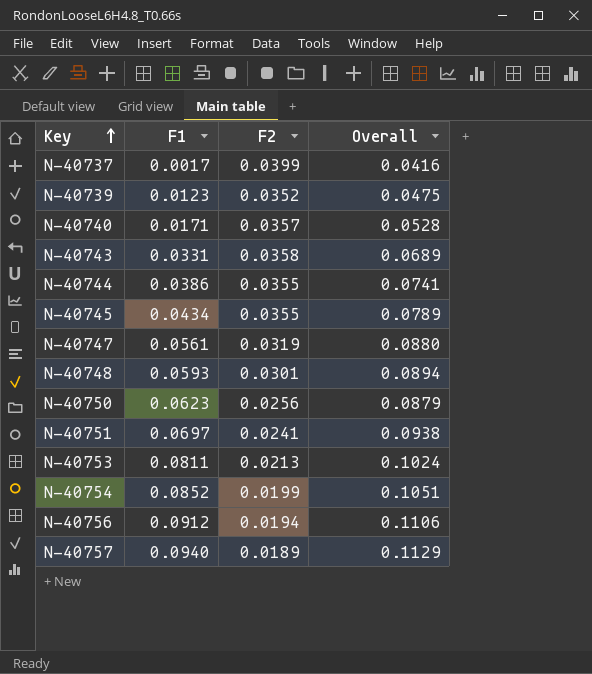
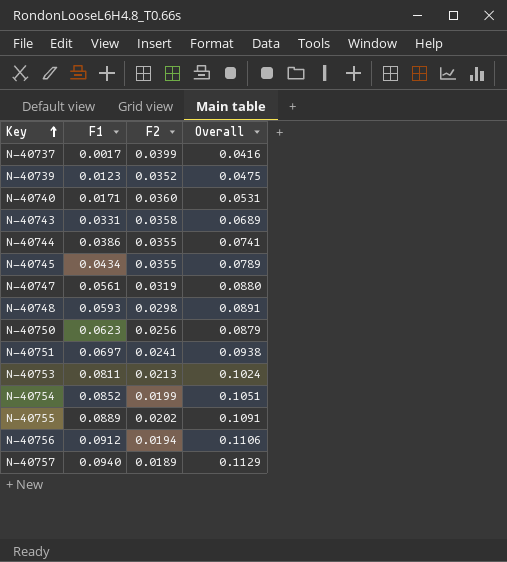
N-40740 | F2: 0.0357 -> 0.0360
N-40740 | Overall: 0.0528 -> 0.0531
N-40748 | F2: 0.0301 -> 0.0298
N-40748 | Overall: 0.0894 -> 0.0891
row N-40755: none -> 0.0889 | 0.0202 | 0.1091

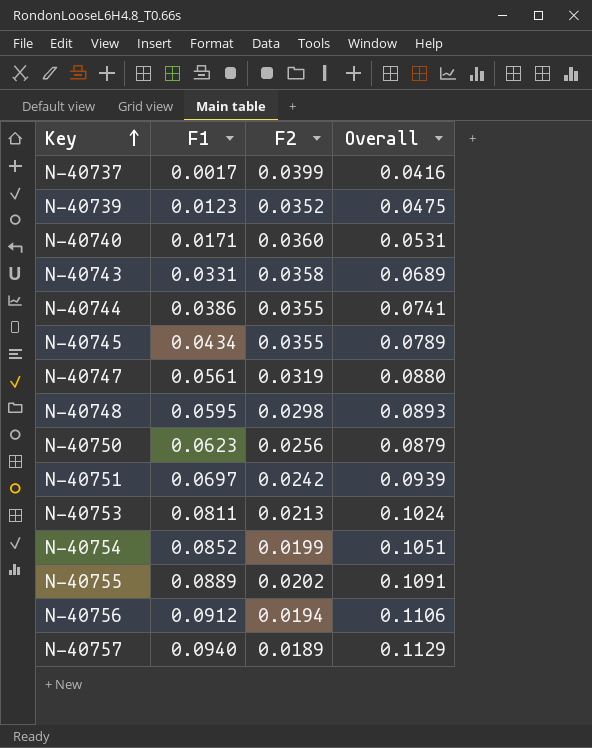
N-40748 | F1: 0.0593 -> 0.0595
N-40748 | Overall: 0.0891 -> 0.0893
N-40751 | F2: 0.0241 -> 0.0242
N-40751 | Overall: 0.0938 -> 0.0939

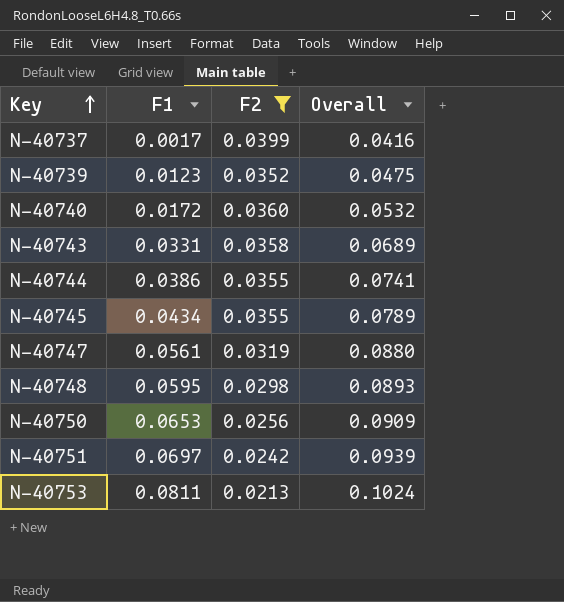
filter: none -> F2 >= 0.0213
N-40740 | F1: 0.0171 -> 0.0172
N-40740 | Overall: 0.0531 -> 0.0532
N-40750 | F1: 0.0623 -> 0.0653
N-40750 | Overall: 0.0879 -> 0.0909

